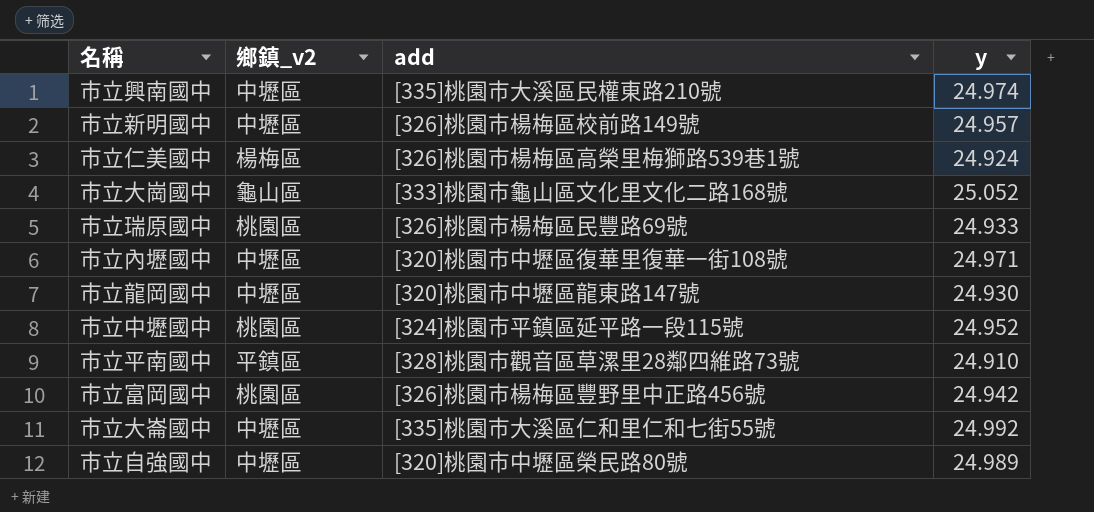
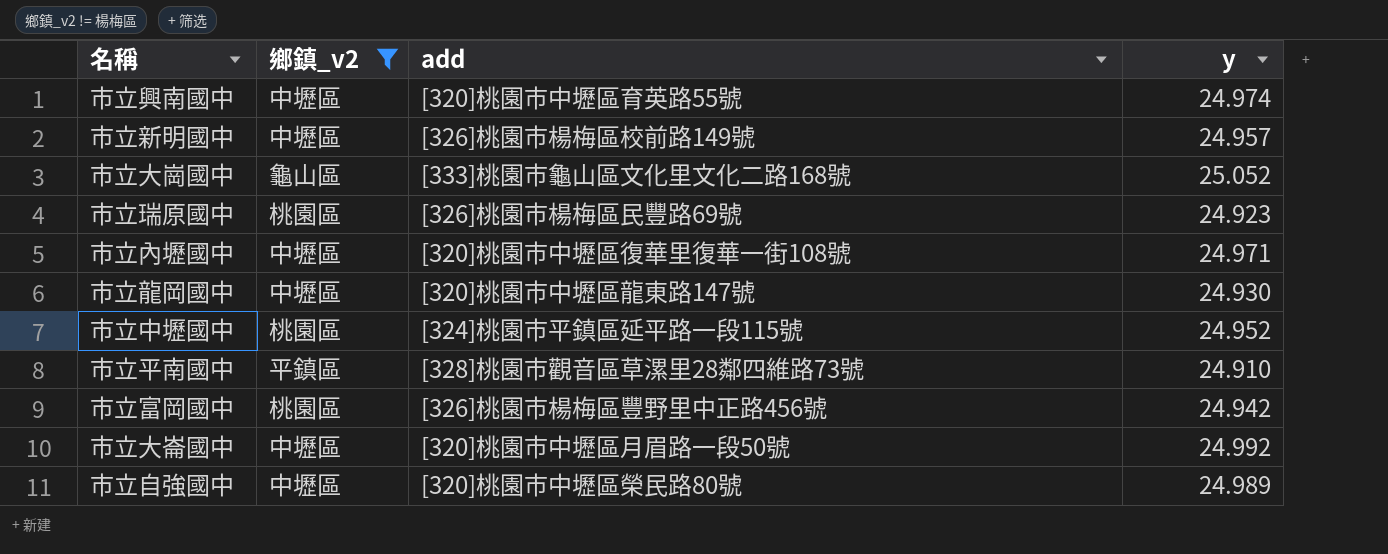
filter: none -> 鄉鎮_v2 != 楊梅區
市立興南國中 | add: [335]桃園市大溪區民權東路210號 -> [320]桃園市中壢區育英路55號
市立瑞原國中 | y: 24.933 -> 24.923
市立大崙國中 | add: [335]桃園市大溪區仁和里仁和七街55號 -> [320]桃園市中壢區月眉路一段50號

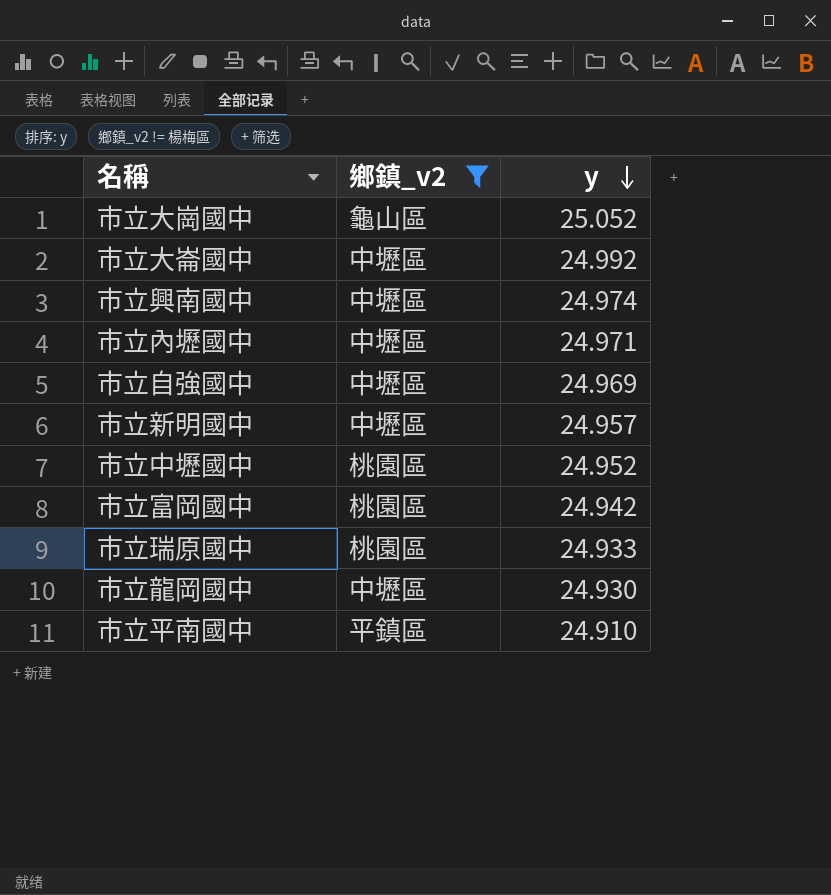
row order: none -> y descending
column add | position: 3 -> none
市立自強國中 | y: 24.989 -> 24.969
市立瑞原國中 | y: 24.923 -> 24.933

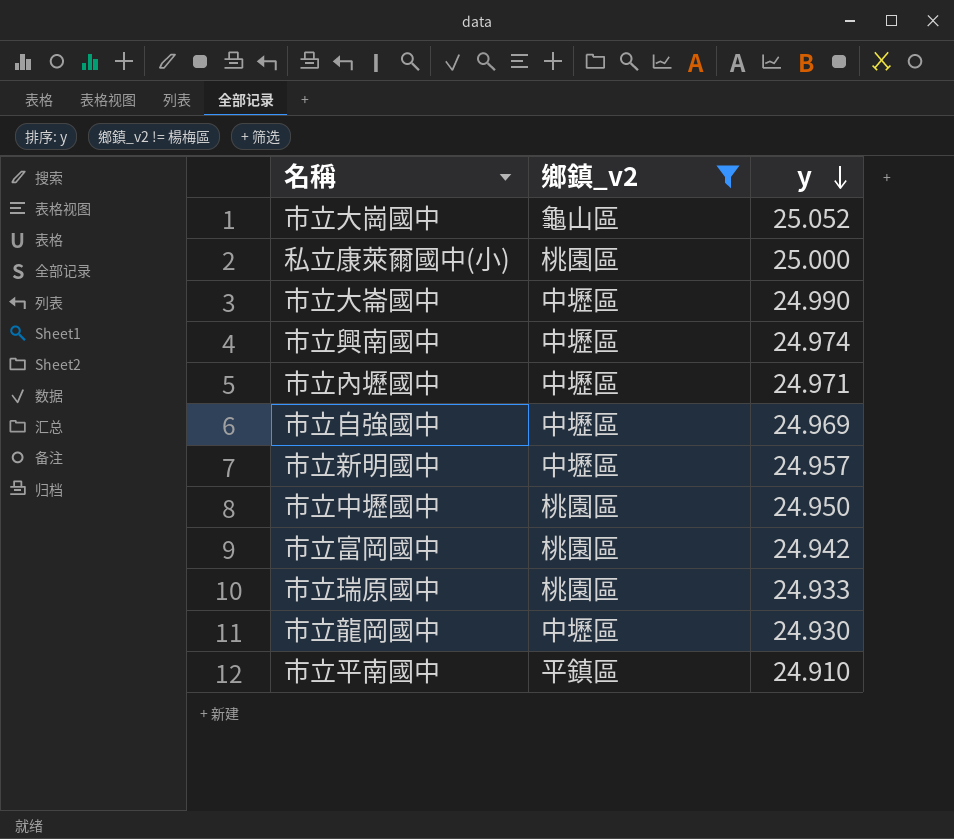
row 私立康萊爾國中(小): none -> 桃園區 | 25.000
市立大崙國中 | y: 24.992 -> 24.990
市立中壢國中 | y: 24.952 -> 24.950

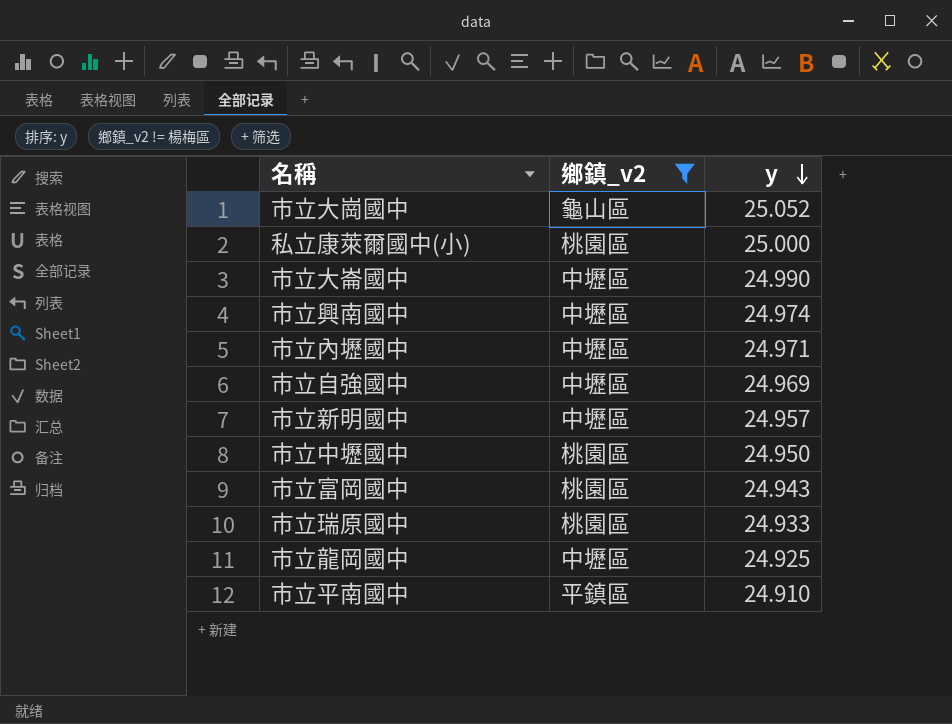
市立富岡國中 | y: 24.942 -> 24.943
市立龍岡國中 | y: 24.930 -> 24.925

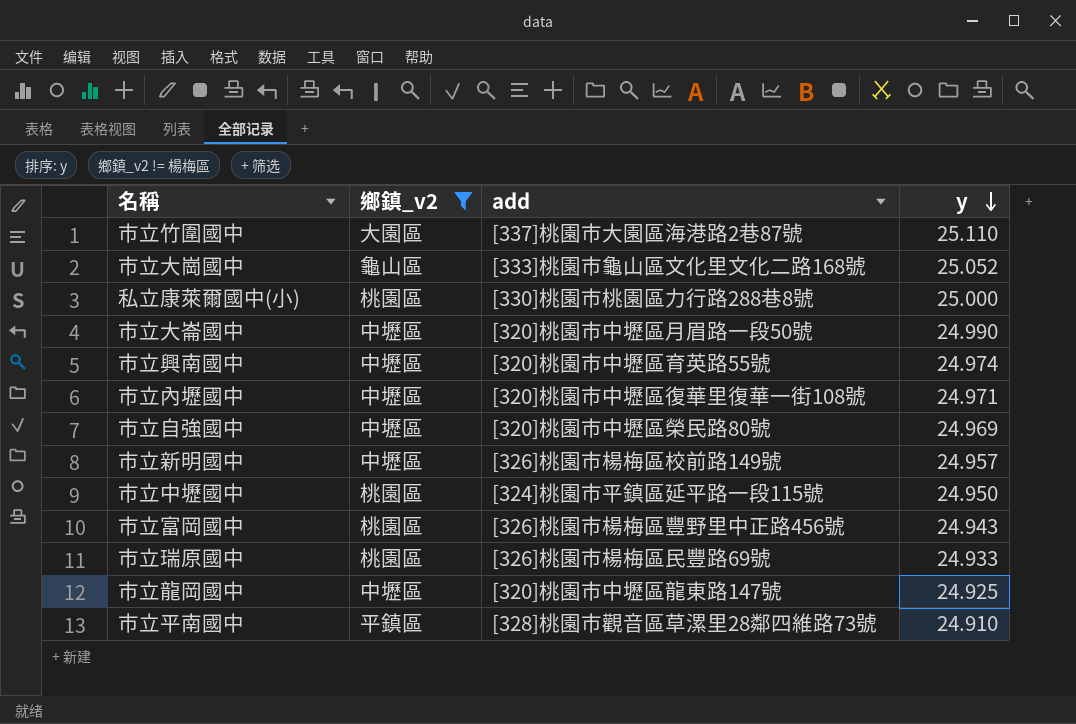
column add | position: none -> 3
row 市立竹圍國中: none -> 大園區 | [337]桃園市大園區海港路2巷87號 | 25.110

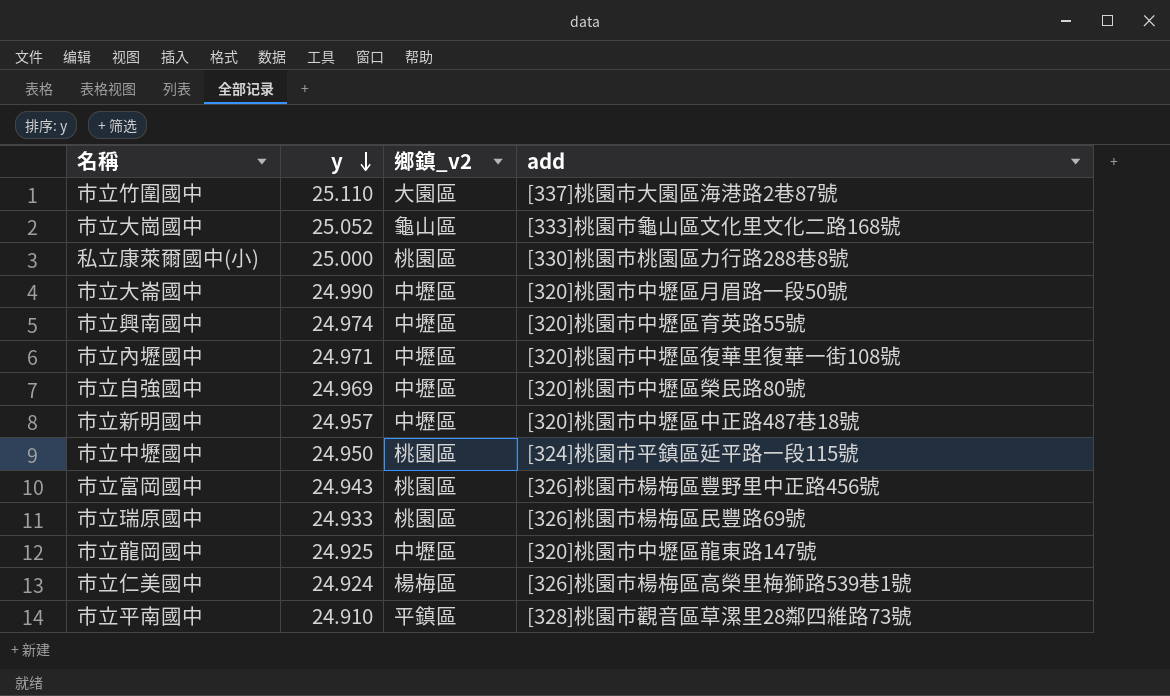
filter: 鄉鎮_v2 != 楊梅區 -> none
column y | position: 4 -> 2
市立新明國中 | add: [326]桃園市楊梅區校前路149號 -> [320]桃園市中壢區中正路487巷18號

